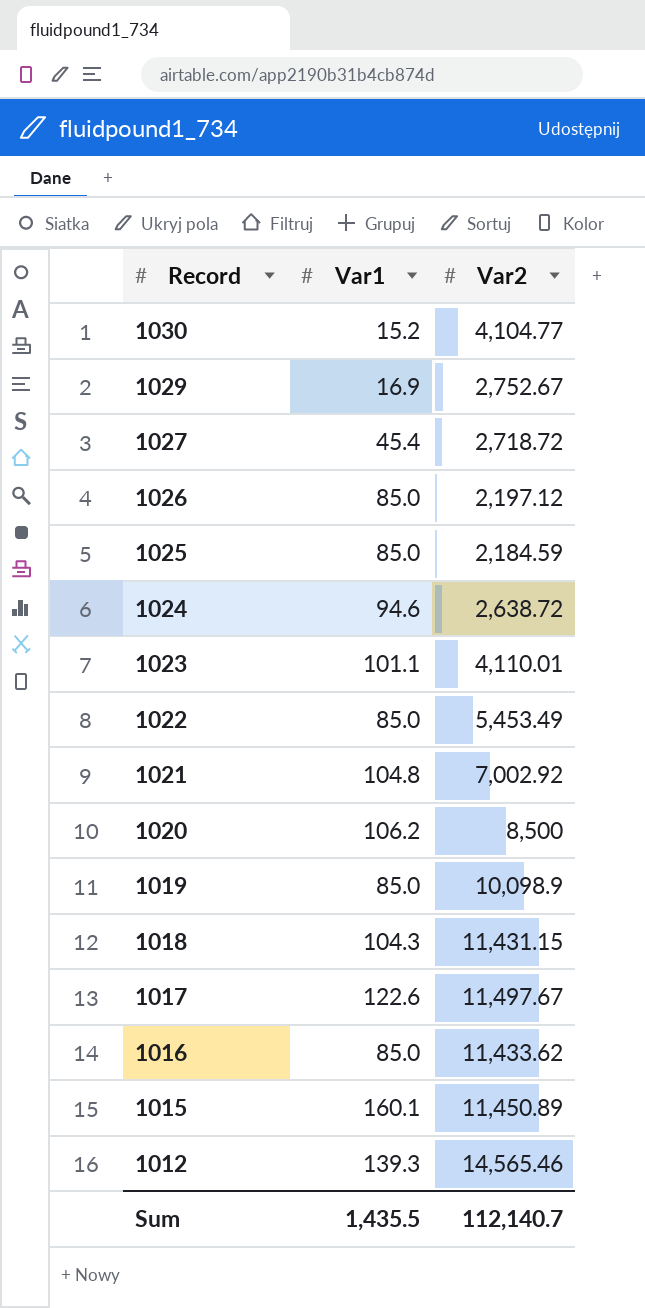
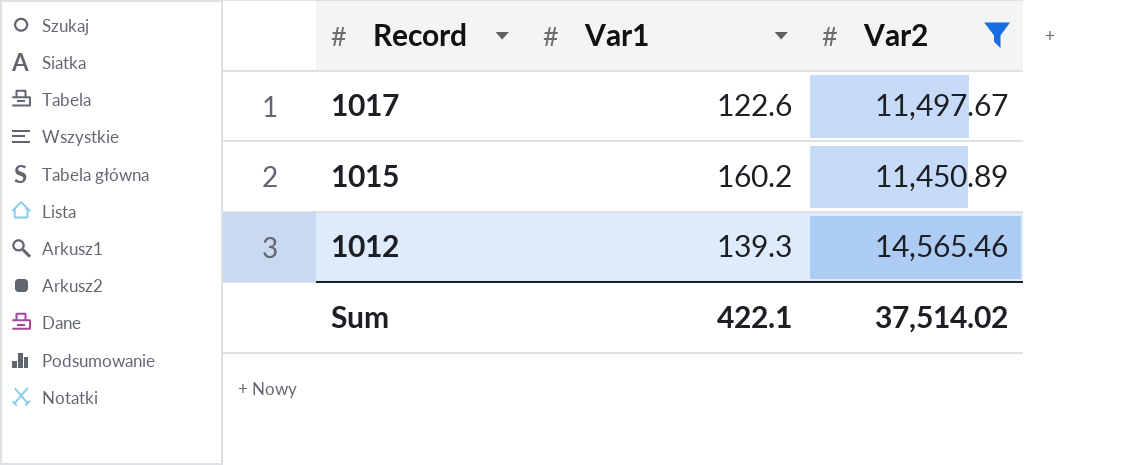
filter: none -> Var2 >= 11,450.89
1015 | Var1: 160.1 -> 160.2
Sum | Var1: 1,435.5 -> 422.1
Sum | Var2: 112,140.7 -> 37,514.02

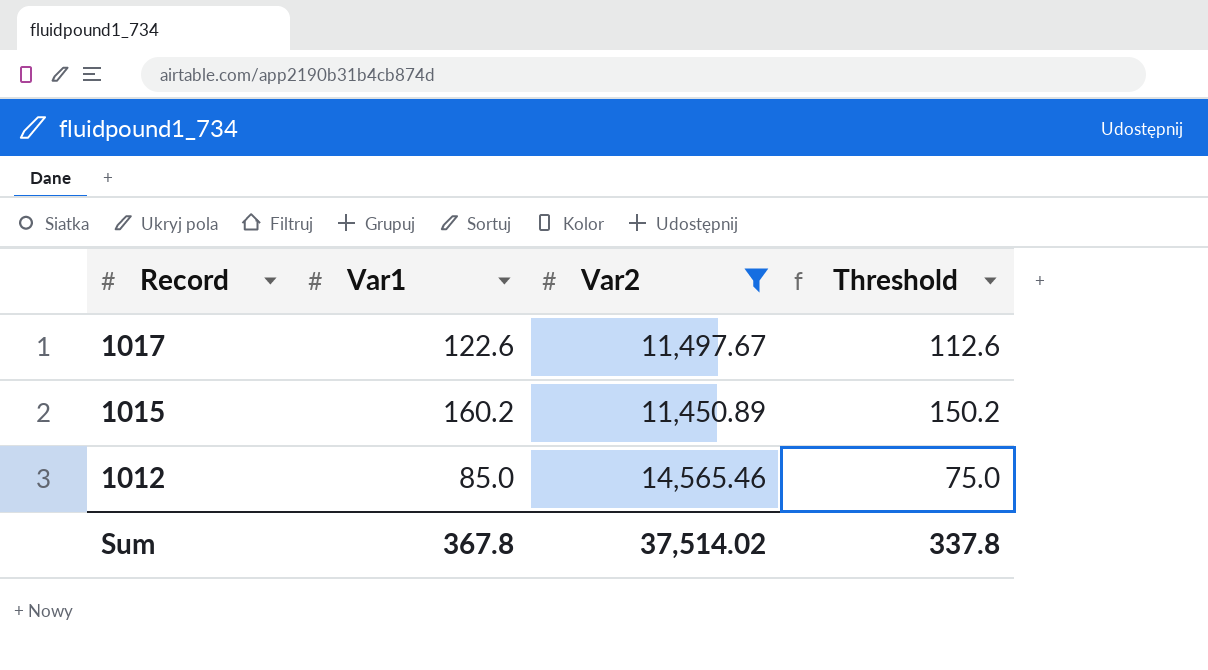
column Threshold | formula: none -> [Var1] - 10
1012 | Var1: 139.3 -> 85.0
Sum | Var1: 422.1 -> 367.8

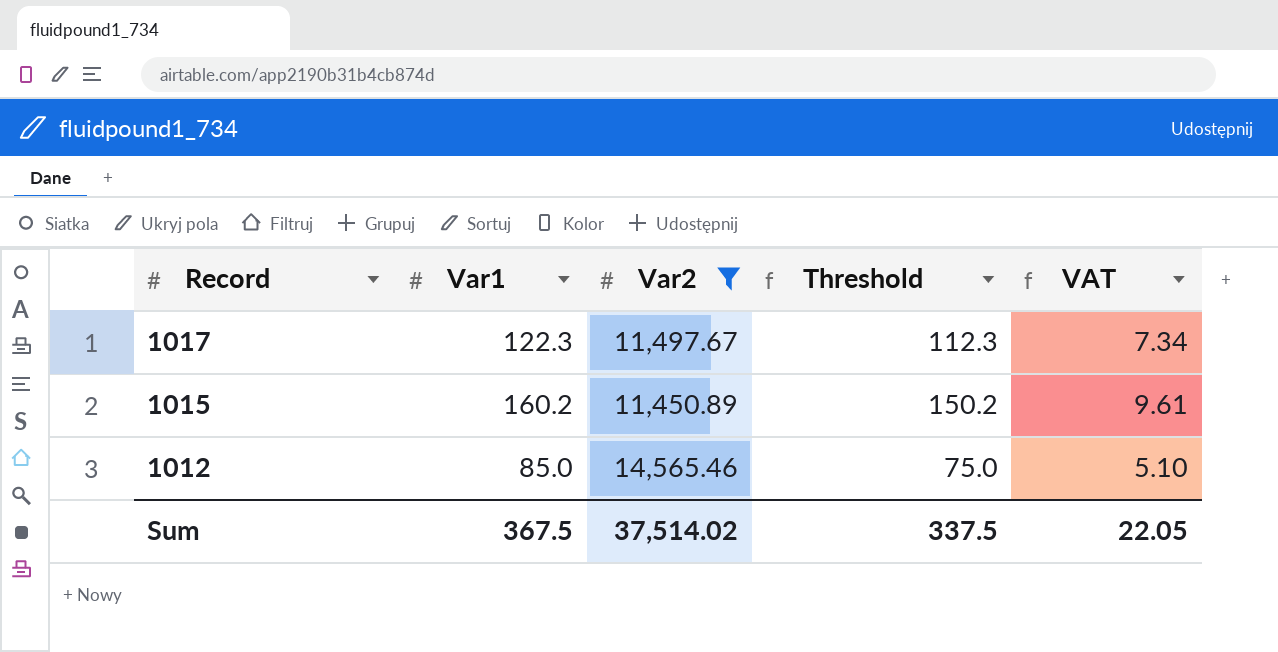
column VAT | formula: none -> [Var1] * 0.06
1017 | Var1: 122.6 -> 122.3
1017 | Threshold: 112.6 -> 112.3
Sum | Var1: 367.8 -> 367.5
Sum | Threshold: 337.8 -> 337.5

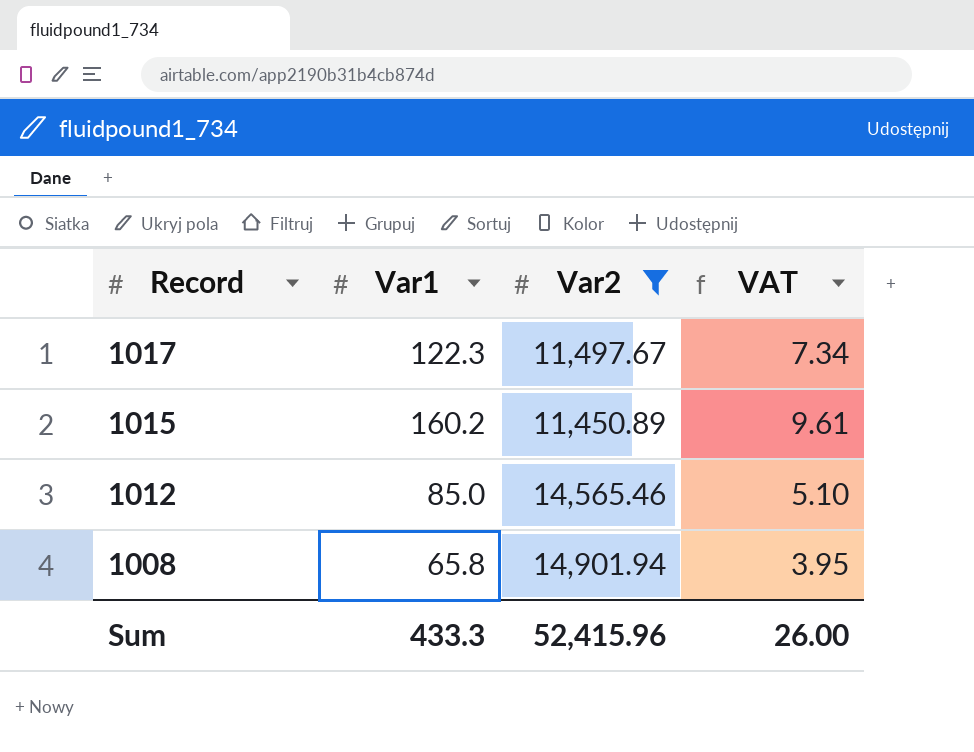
column Threshold | formula: [Var1] - 10 -> none
row 1008: none -> 65.8 | 14,901.94 | 3.95
Sum | Var1: 367.5 -> 433.3
Sum | Var2: 37,514.02 -> 52,415.96
Sum | VAT: 22.05 -> 26.00

